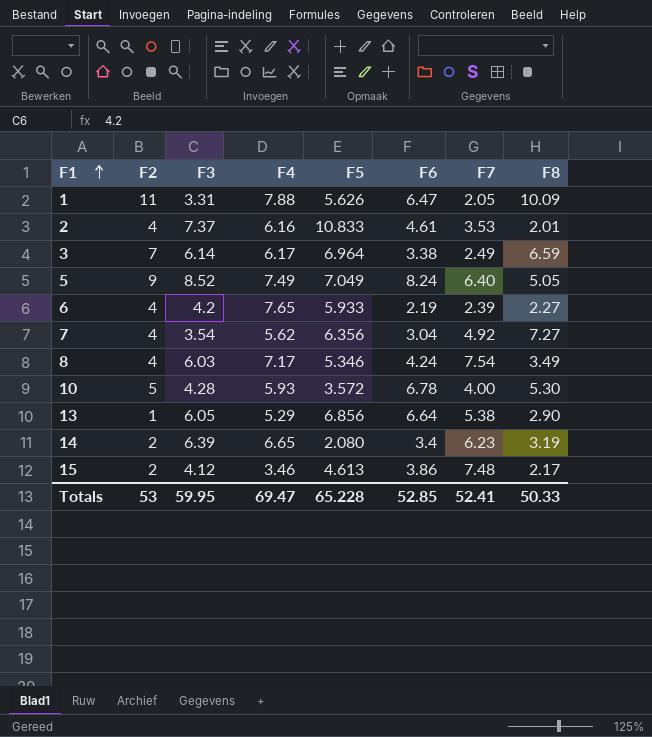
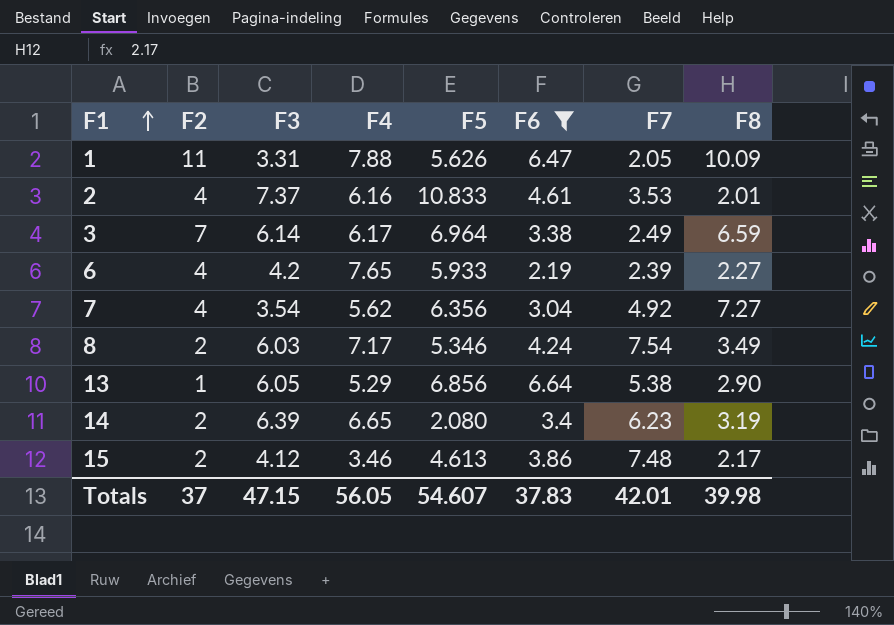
filter: none -> F6 <= 6.64
8 | F2: 4 -> 2
Totals | F2: 53 -> 37
Totals | F3: 59.95 -> 47.15
Totals | F4: 69.47 -> 56.05
Totals | F5: 65.228 -> 54.607
Totals | F6: 52.85 -> 37.83
Totals | F7: 52.41 -> 42.01
Totals | F8: 50.33 -> 39.98

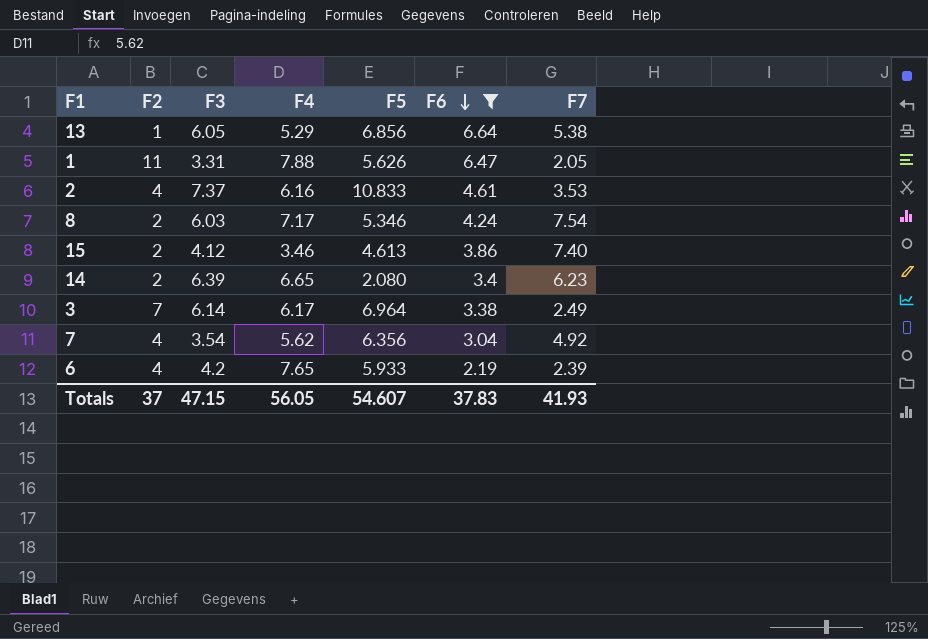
row order: F1 ascending -> F6 descending
column F8 | position: 8 -> none
15 | F7: 7.48 -> 7.40
Totals | F7: 42.01 -> 41.93

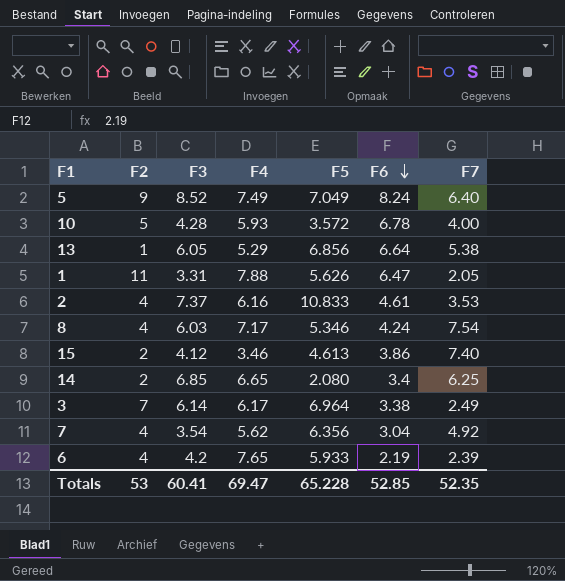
filter: F6 <= 6.64 -> none
8 | F2: 2 -> 4
14 | F3: 6.39 -> 6.85
14 | F7: 6.23 -> 6.25
Totals | F2: 37 -> 53
Totals | F3: 47.15 -> 60.41
Totals | F4: 56.05 -> 69.47
Totals | F5: 54.607 -> 65.228
Totals | F6: 37.83 -> 52.85
Totals | F7: 41.93 -> 52.35

